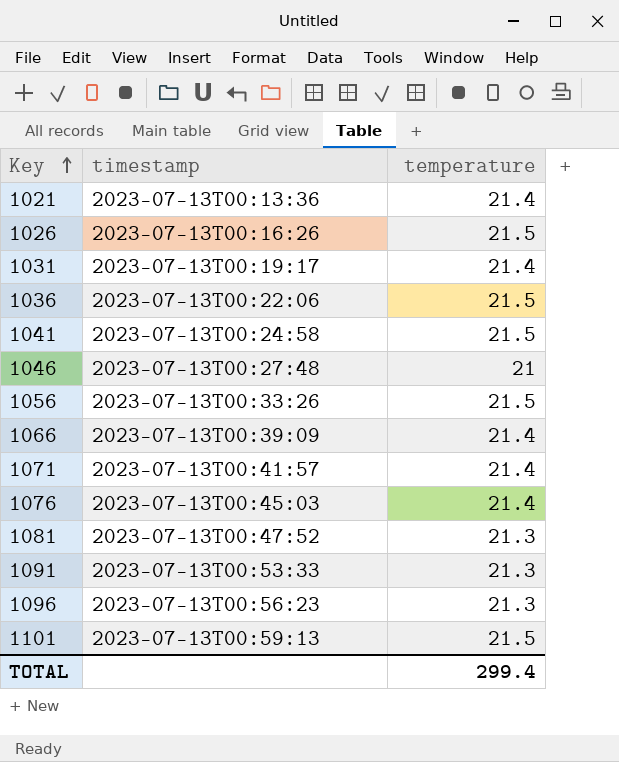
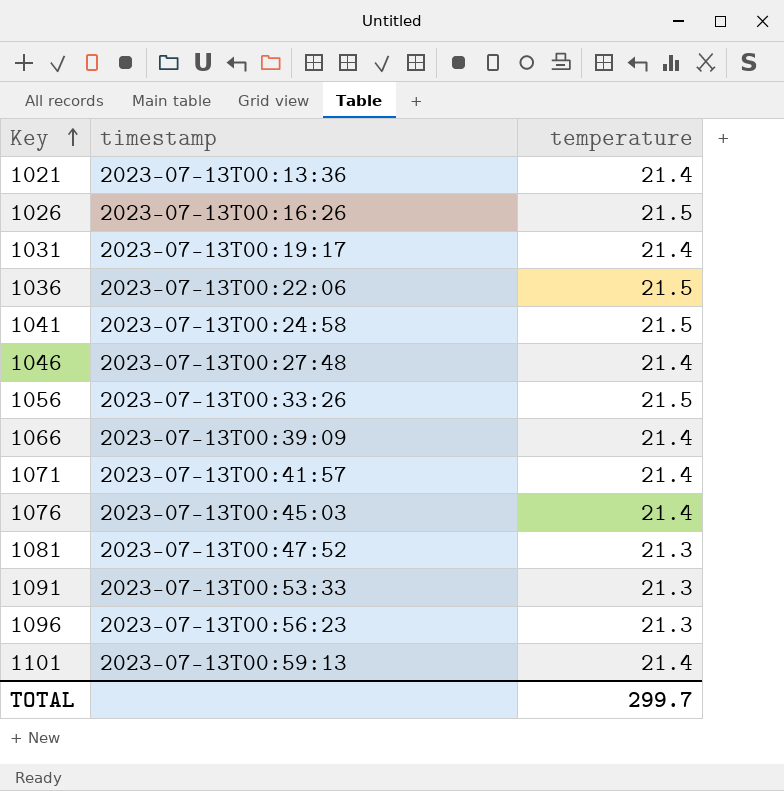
1046 | temperature: 21 -> 21.4
1101 | temperature: 21.5 -> 21.4
TOTAL | temperature: 299.4 -> 299.7

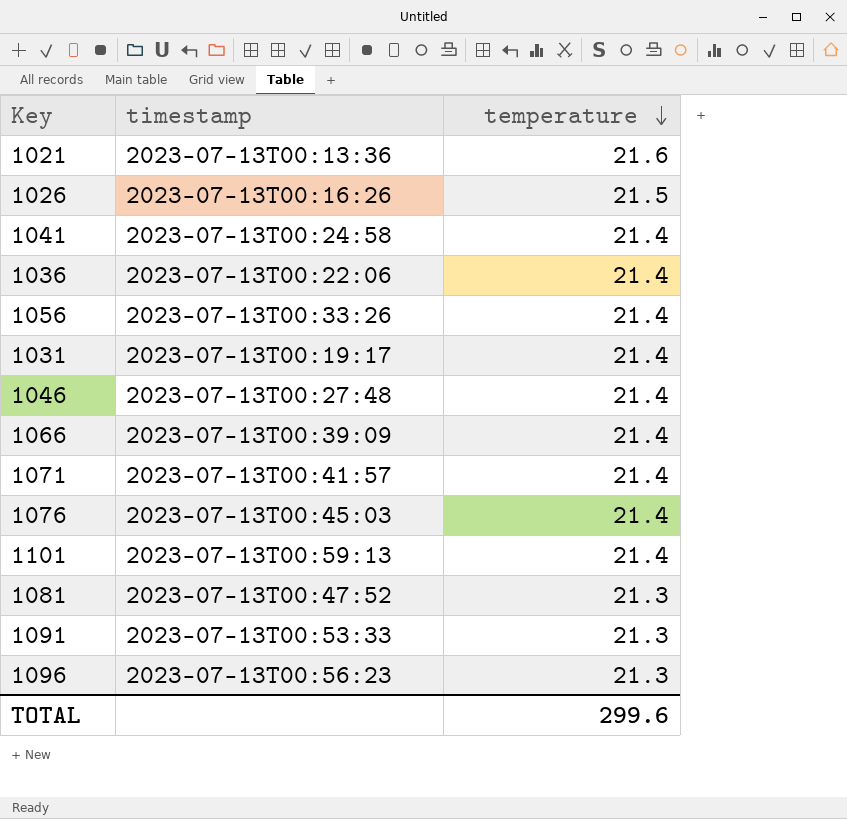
row order: Key ascending -> temperature descending
1021 | temperature: 21.4 -> 21.6
1041 | temperature: 21.5 -> 21.4
1036 | temperature: 21.5 -> 21.4
1056 | temperature: 21.5 -> 21.4
TOTAL | temperature: 299.7 -> 299.6

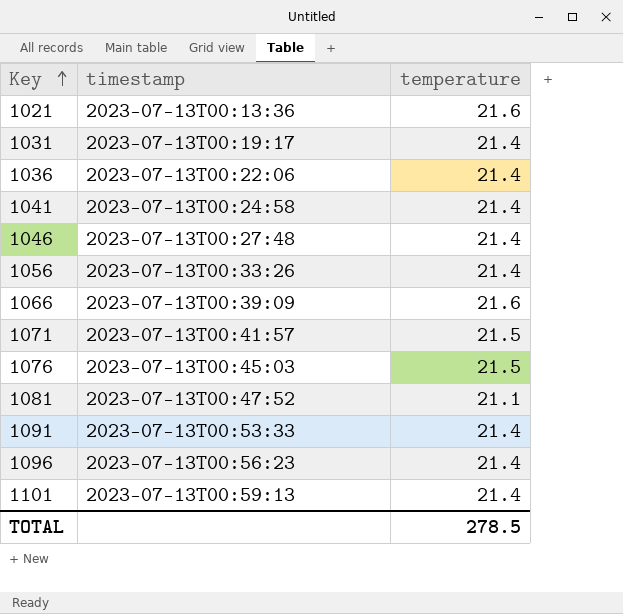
row order: temperature descending -> Key ascending
row 1026: 2023-07-13T00:16:26 | 21.5 -> none
1066 | temperature: 21.4 -> 21.6
1071 | temperature: 21.4 -> 21.5
1076 | temperature: 21.4 -> 21.5
1081 | temperature: 21.3 -> 21.1
1091 | temperature: 21.3 -> 21.4
1096 | temperature: 21.3 -> 21.4
TOTAL | temperature: 299.6 -> 278.5

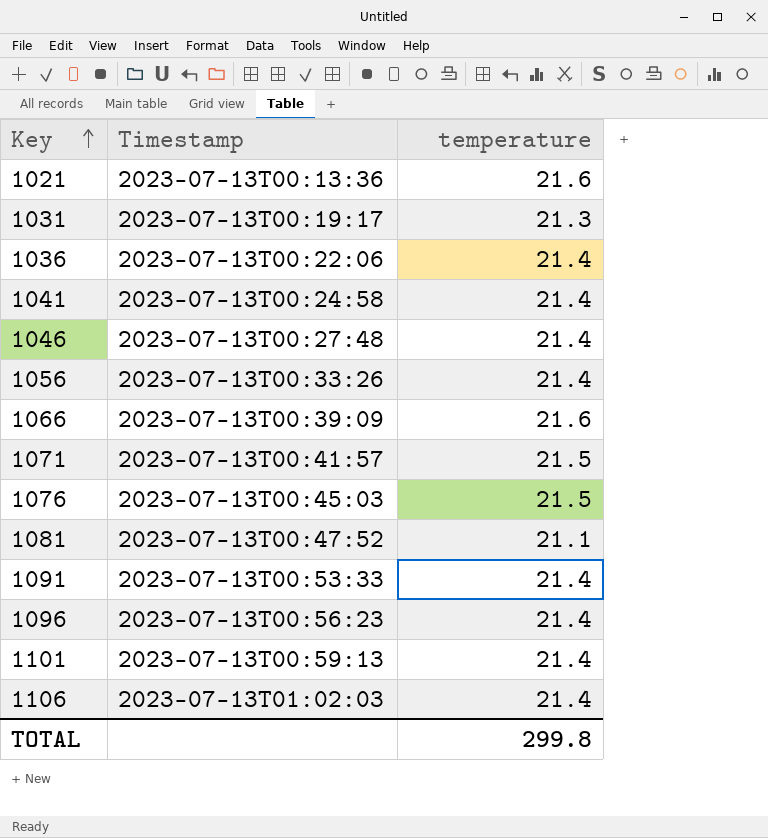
column name: timestamp -> Timestamp
1031 | temperature: 21.4 -> 21.3
row 1106: none -> 2023-07-13T01:02:03 | 21.4
TOTAL | temperature: 278.5 -> 299.8

